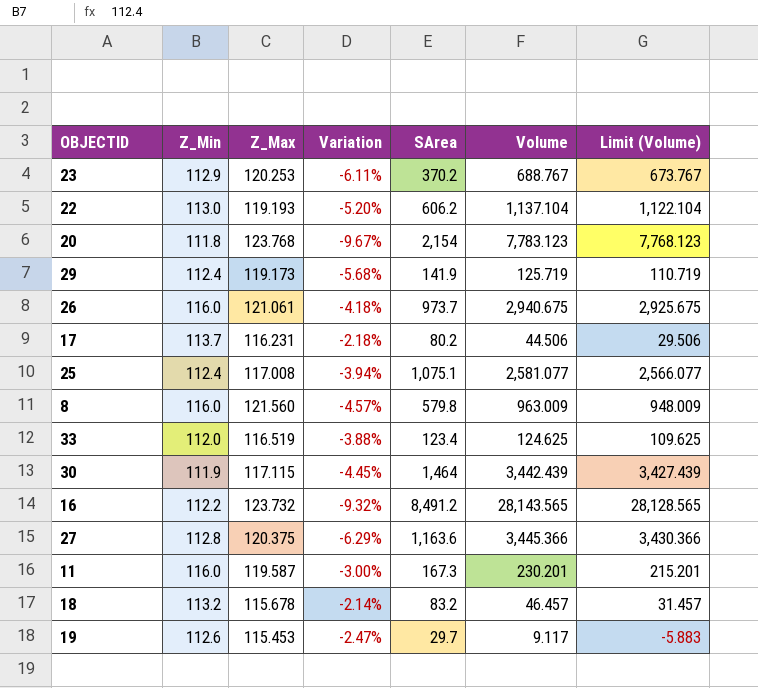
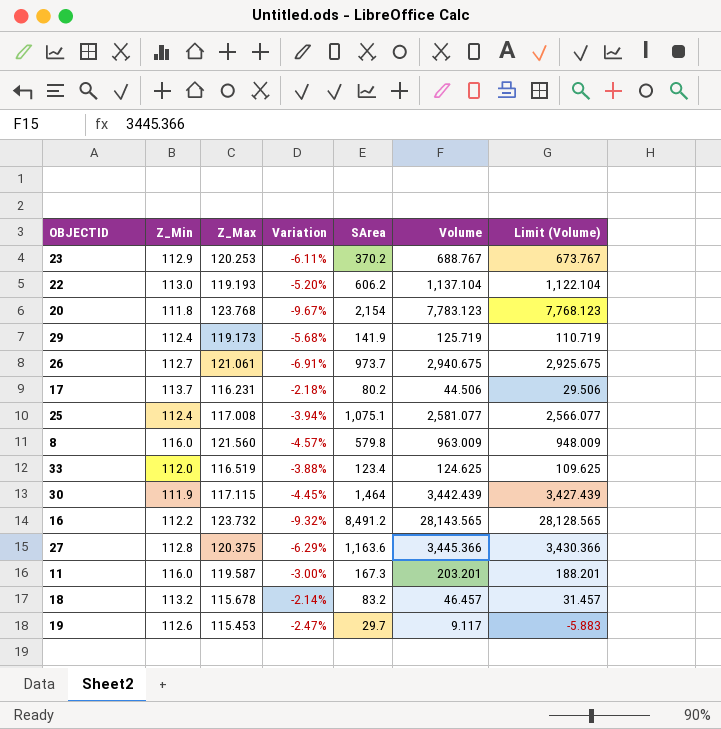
26 | Z_Min: 116.0 -> 112.7
26 | Variation: -4.18% -> -6.91%
11 | Volume: 230.201 -> 203.201
11 | Limit (Volume): 215.201 -> 188.201

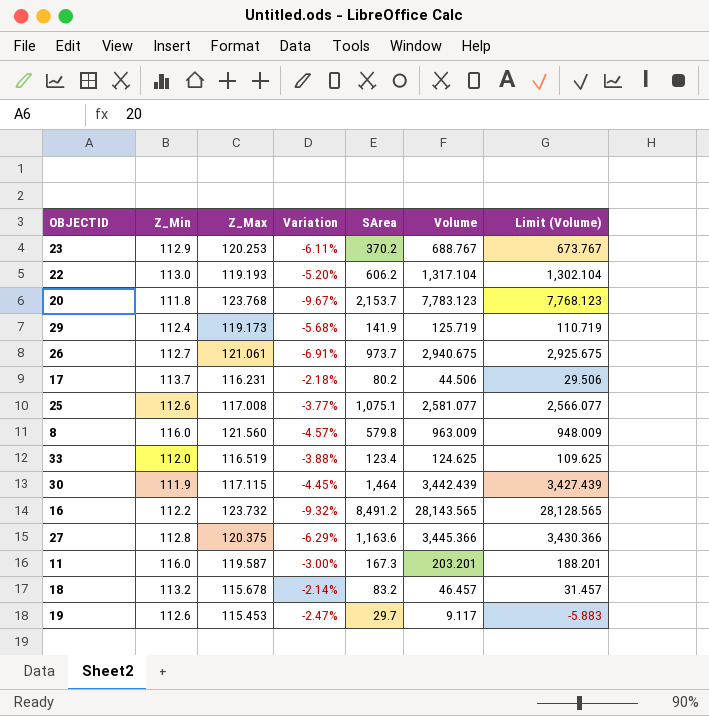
22 | Volume: 1,137.104 -> 1,317.104
22 | Limit (Volume): 1,122.104 -> 1,302.104
20 | SArea: 2,154 -> 2,153.7
25 | Z_Min: 112.4 -> 112.6
25 | Variation: -3.94% -> -3.77%

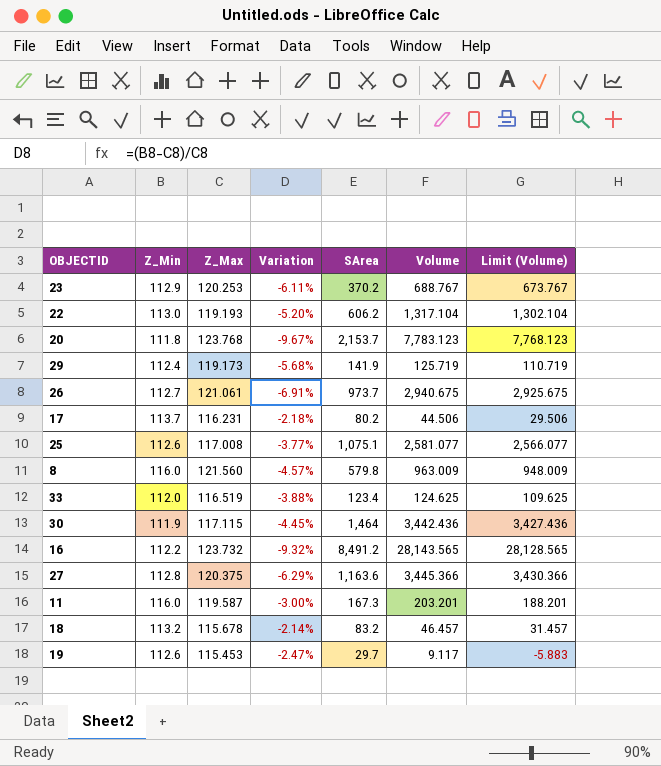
30 | Volume: 3,442.439 -> 3,442.436
30 | Limit (Volume): 3,427.439 -> 3,427.436

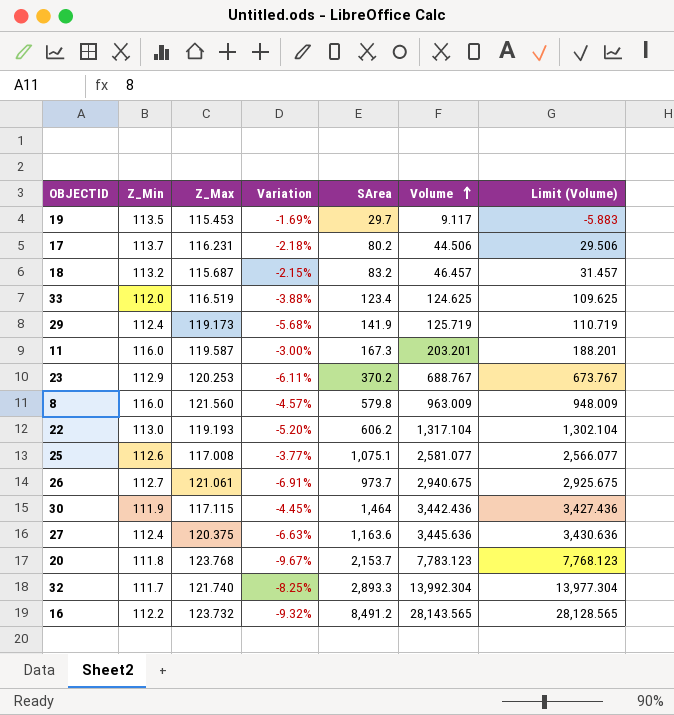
row order: none -> Volume ascending
19 | Z_Min: 112.6 -> 113.5
19 | Variation: -2.47% -> -1.69%
18 | Z_Max: 115.678 -> 115.687
18 | Variation: -2.14% -> -2.15%
27 | Z_Min: 112.8 -> 112.4
27 | Variation: -6.29% -> -6.63%
27 | Volume: 3,445.366 -> 3,445.636
27 | Limit (Volume): 3,430.366 -> 3,430.636
row 32: none -> 111.7 | 121.740 | -8.25% | 2,893.3 | 13,992.304 | 13,977.304

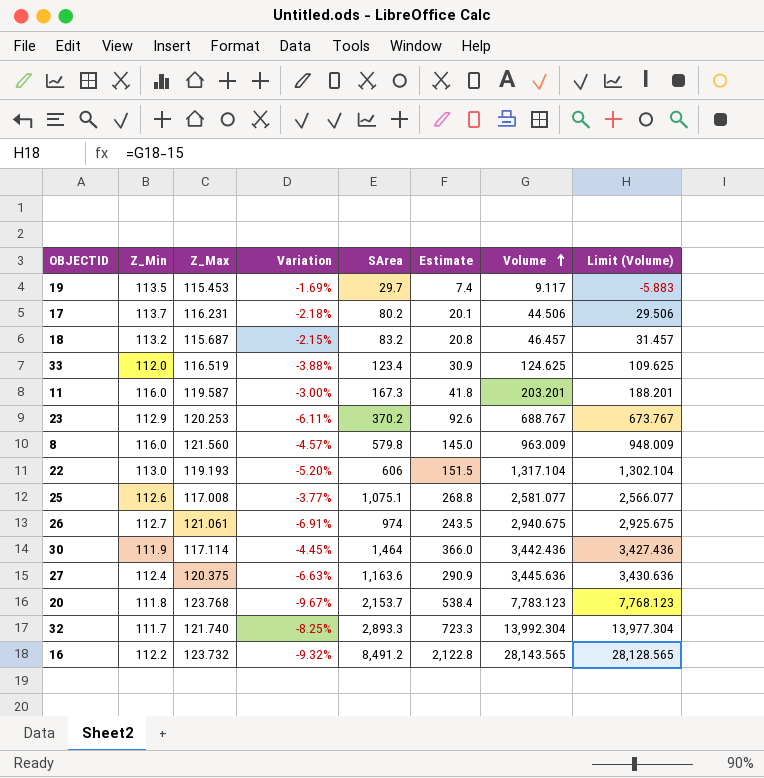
column Estimate | formula: none -> [SArea] * 0.25
row 29: 112.4 | 119.173 | -5.68% | 141.9 | 125.719 | 110.719 -> none
22 | SArea: 606.2 -> 606
26 | SArea: 973.7 -> 974
30 | Z_Max: 117.115 -> 117.114

